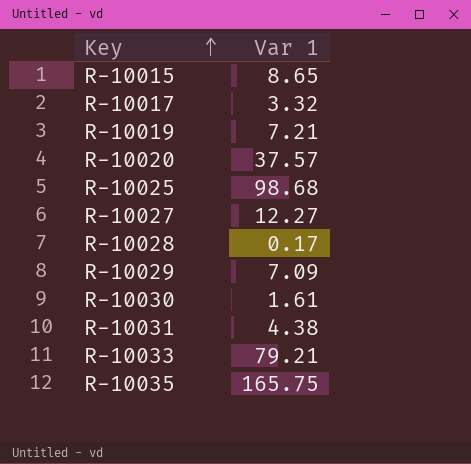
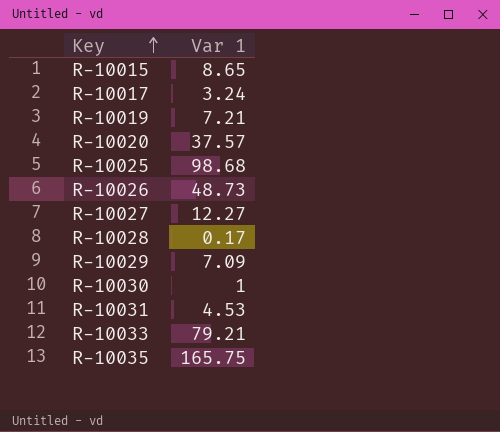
R-10017 | Var 1: 3.32 -> 3.24
row R-10026: none -> 48.73
R-10030 | Var 1: 1.61 -> 1
R-10031 | Var 1: 4.38 -> 4.53

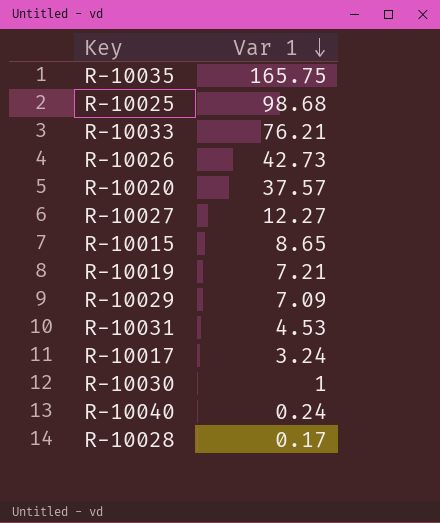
row order: Key ascending -> Var 1 descending
R-10033 | Var 1: 79.21 -> 76.21
R-10026 | Var 1: 48.73 -> 42.73
row R-10040: none -> 0.24

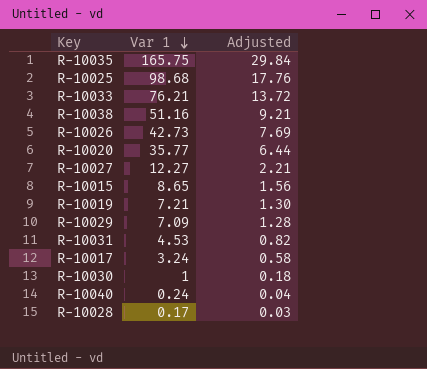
column Adjusted | formula: none -> [Var 1] * 0.18
row R-10038: none -> 51.16 | 9.21
R-10020 | Var 1: 37.57 -> 35.77

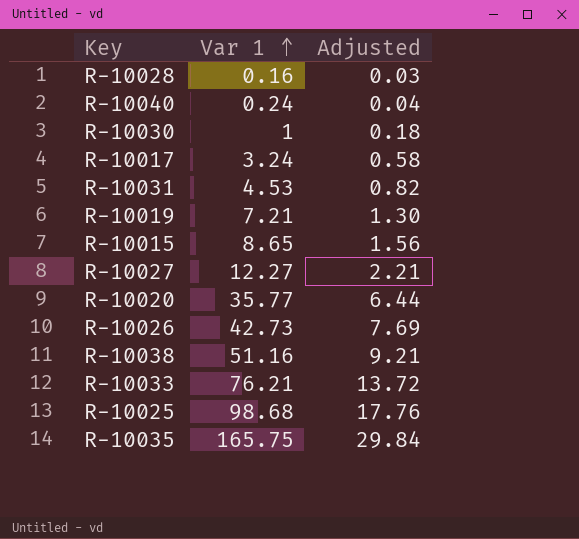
row order: Var 1 descending -> Var 1 ascending
row R-10029: 7.09 | 1.28 -> none
R-10028 | Var 1: 0.17 -> 0.16

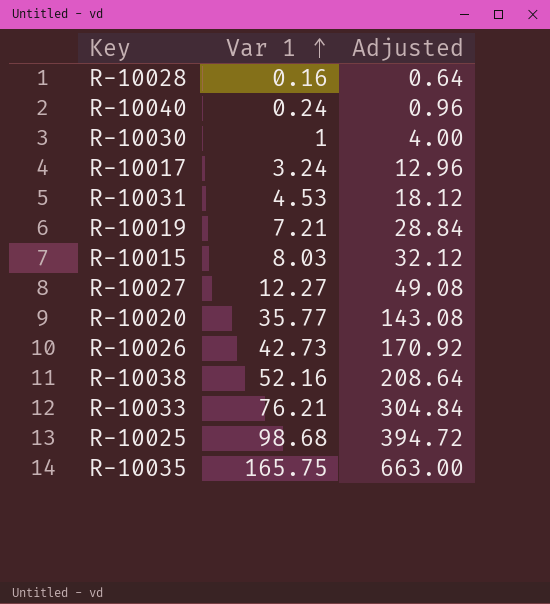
column Adjusted | formula: [Var 1] * 0.18 -> [Var 1] * 4
R-10015 | Var 1: 8.65 -> 8.03
R-10038 | Var 1: 51.16 -> 52.16

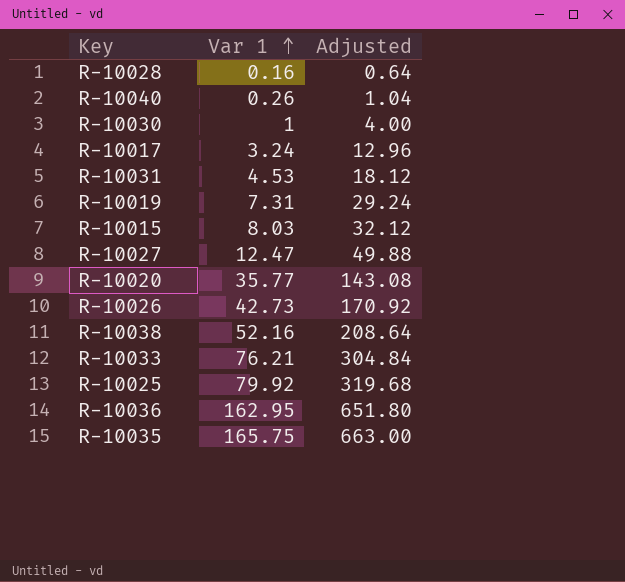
R-10040 | Var 1: 0.24 -> 0.26
R-10040 | Adjusted: 0.96 -> 1.04
R-10019 | Var 1: 7.21 -> 7.31
R-10019 | Adjusted: 28.84 -> 29.24
R-10027 | Var 1: 12.27 -> 12.47
R-10027 | Adjusted: 49.08 -> 49.88
R-10025 | Var 1: 98.68 -> 79.92
R-10025 | Adjusted: 394.72 -> 319.68
row R-10036: none -> 162.95 | 651.80

